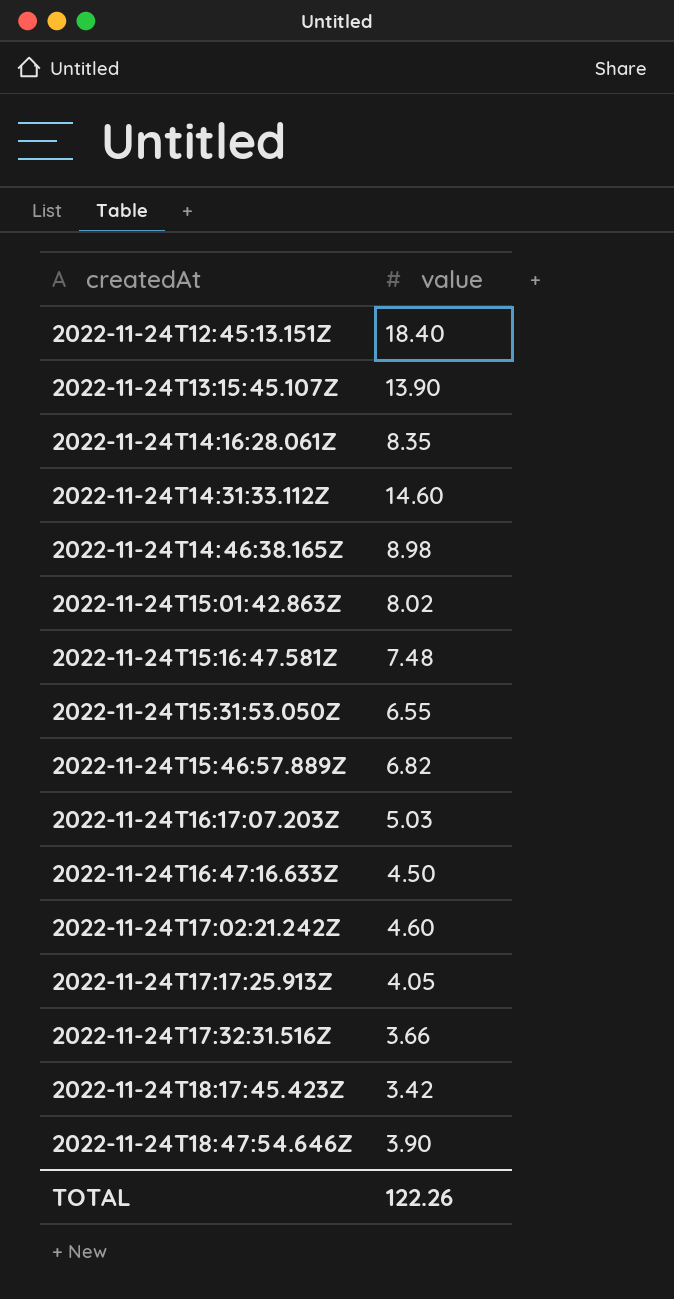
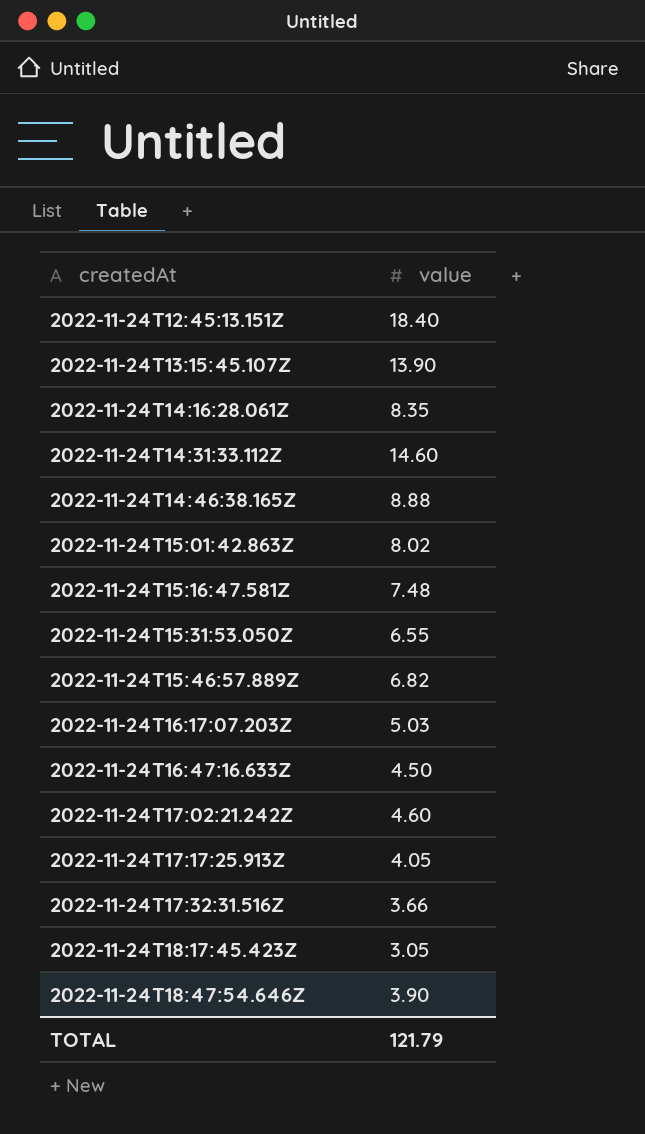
2022-11-24T14:46:38.165Z | value: 8.98 -> 8.88
2022-11-24T18:17:45.423Z | value: 3.42 -> 3.05
TOTAL | value: 122.26 -> 121.79

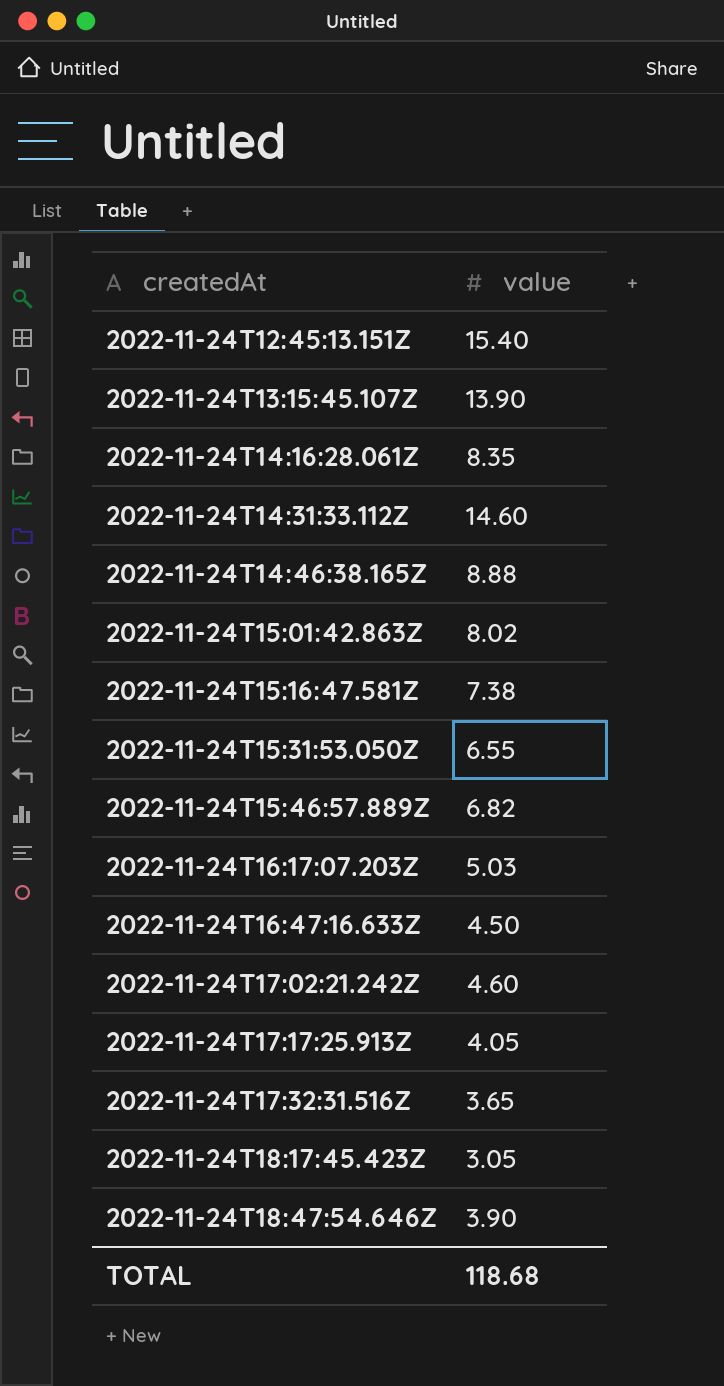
2022-11-24T12:45:13.151Z | value: 18.40 -> 15.40
2022-11-24T15:16:47.581Z | value: 7.48 -> 7.38
2022-11-24T17:32:31.516Z | value: 3.66 -> 3.65
TOTAL | value: 121.79 -> 118.68

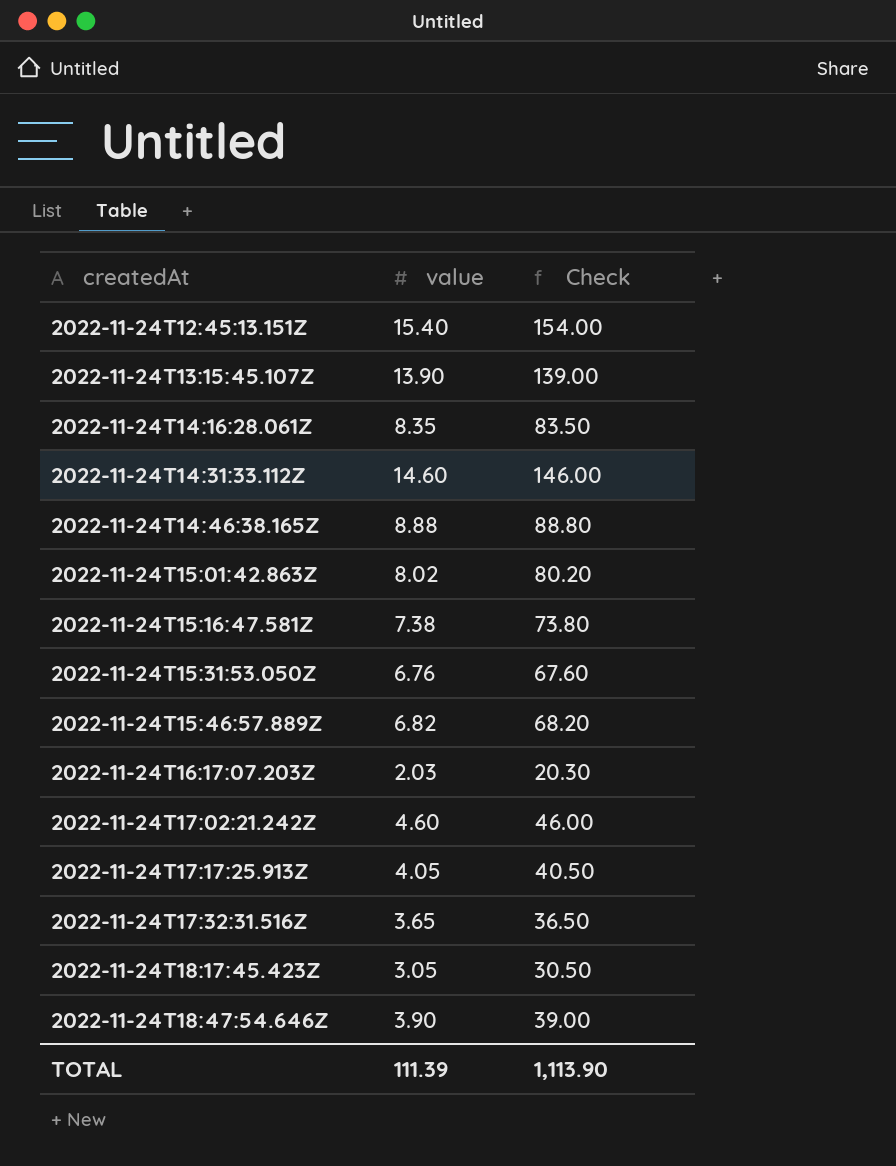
column Check | formula: none -> [value] * 10
row 2022-11-24T16:47:16.633Z: 4.50 -> none
2022-11-24T15:31:53.050Z | value: 6.55 -> 6.76
2022-11-24T16:17:07.203Z | value: 5.03 -> 2.03
TOTAL | value: 118.68 -> 111.39

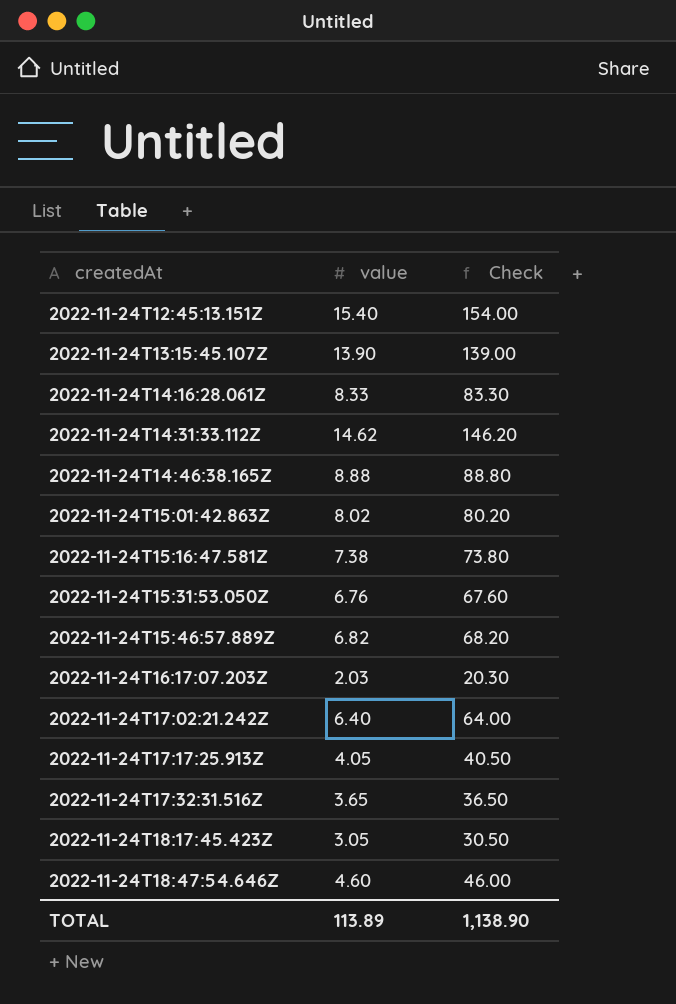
2022-11-24T14:16:28.061Z | value: 8.35 -> 8.33
2022-11-24T14:16:28.061Z | Check: 83.50 -> 83.30
2022-11-24T14:31:33.112Z | value: 14.60 -> 14.62
2022-11-24T14:31:33.112Z | Check: 146.00 -> 146.20
2022-11-24T17:02:21.242Z | value: 4.60 -> 6.40
2022-11-24T17:02:21.242Z | Check: 46.00 -> 64.00
2022-11-24T18:47:54.646Z | value: 3.90 -> 4.60
2022-11-24T18:47:54.646Z | Check: 39.00 -> 46.00
TOTAL | value: 111.39 -> 113.89
TOTAL | Check: 1,113.90 -> 1,138.90

